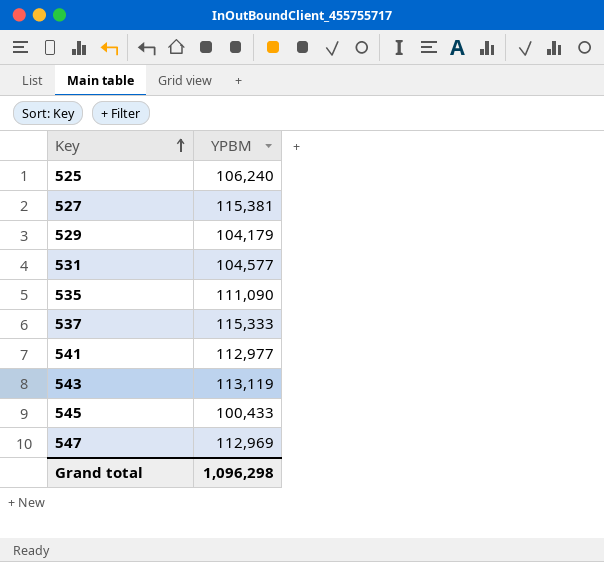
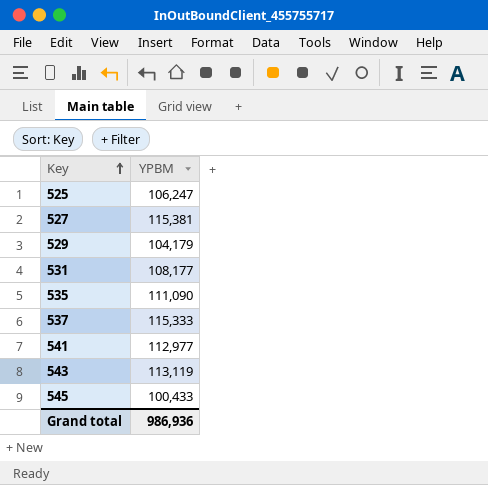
row 547: 112,969 -> none
525 | YPBM: 106,240 -> 106,247
531 | YPBM: 104,577 -> 108,177
Grand total | YPBM: 1,096,298 -> 986,936

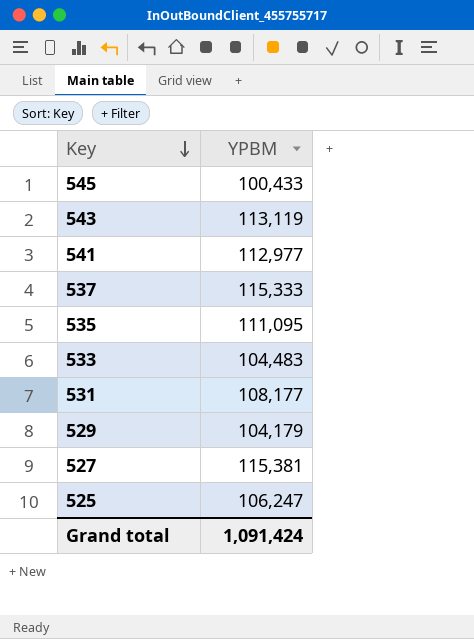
row order: Key ascending -> Key descending
535 | YPBM: 111,090 -> 111,095
row 533: none -> 104,483
Grand total | YPBM: 986,936 -> 1,091,424

